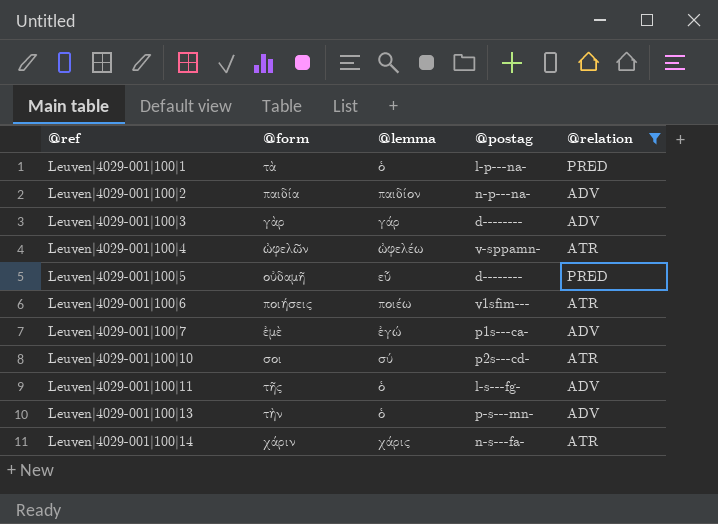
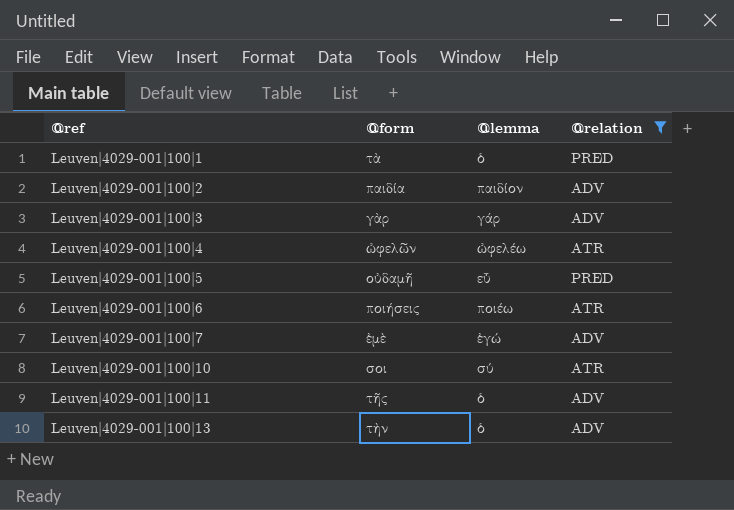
column @postag | position: 4 -> none
row Leuven|4029-001|100|14: χάριν | χάρις | n-s---fa- | ATR -> none

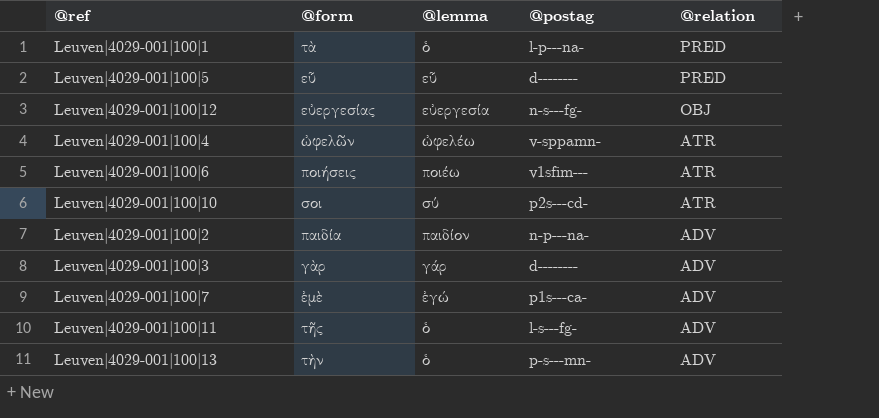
filter: @relation != OBJ -> none
row order: @ref ascending -> @relation descending
column @postag | position: none -> 4
Leuven|4029-001|100|5 | @form: οὐδαμῆ -> εὖ

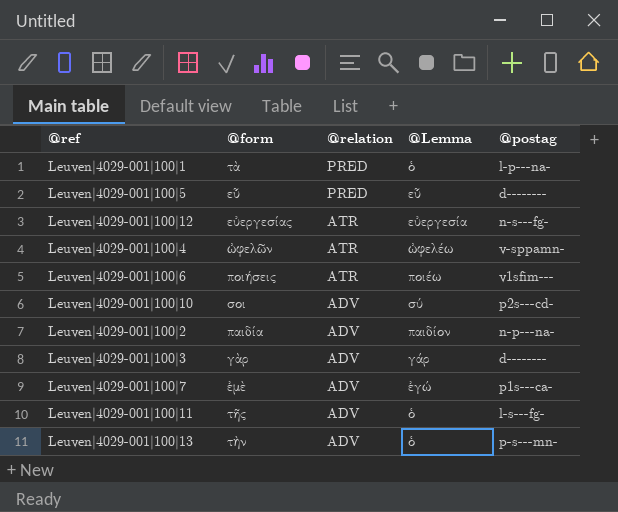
column @relation | position: 5 -> 3
column name: @lemma -> @Lemma
Leuven|4029-001|100|12 | @relation: OBJ -> ATR
Leuven|4029-001|100|10 | @relation: ATR -> ADV

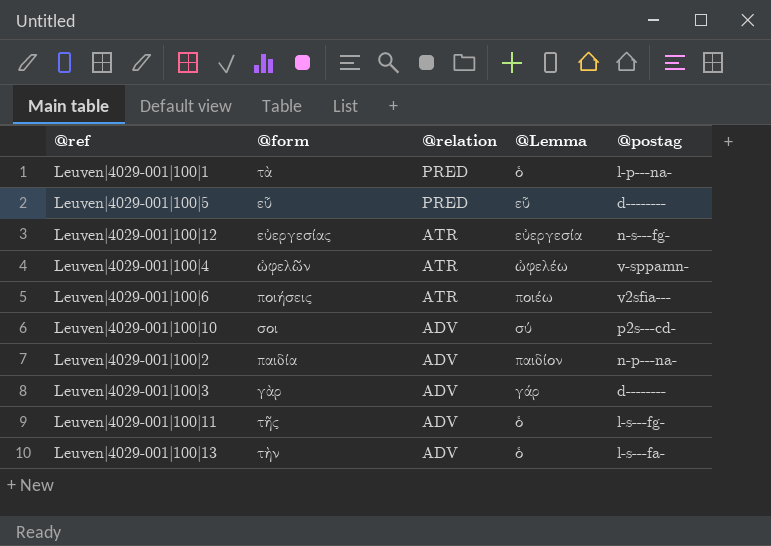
row Leuven|4029-001|100|7: ἐμὲ | ADV | ἐγώ | p1s---ca- -> none
Leuven|4029-001|100|6 | @postag: v1sfim--- -> v2sfia---
Leuven|4029-001|100|13 | @postag: p-s---mn- -> l-s---fa-

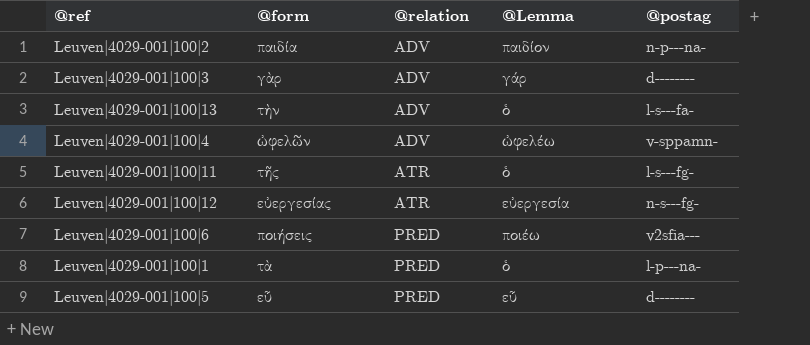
row order: @relation descending -> @relation ascending
row Leuven|4029-001|100|10: σοι | ADV | σύ | p2s---cd- -> none
Leuven|4029-001|100|4 | @relation: ATR -> ADV
Leuven|4029-001|100|11 | @relation: ADV -> ATR
Leuven|4029-001|100|6 | @relation: ATR -> PRED

